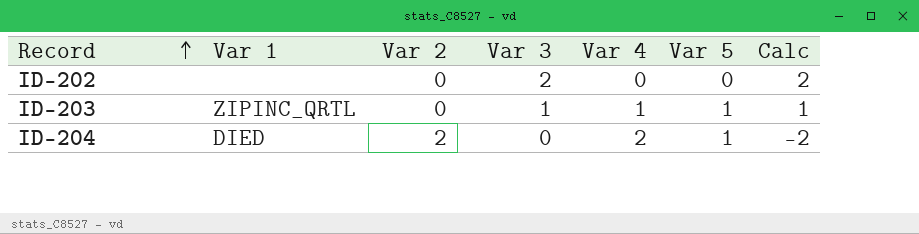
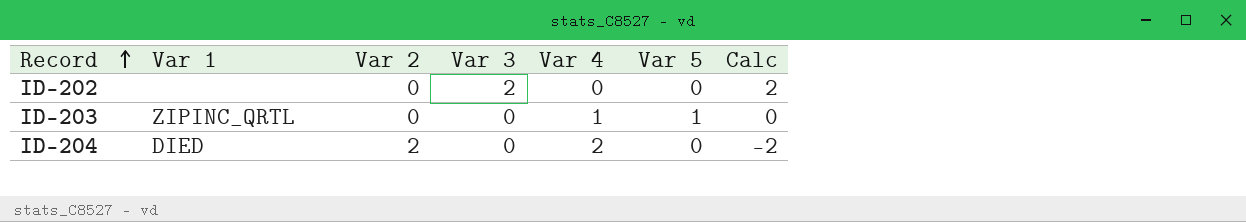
ID-203 | Var 3: 1 -> 0
ID-203 | Calc: 1 -> 0
ID-204 | Var 5: 1 -> 0

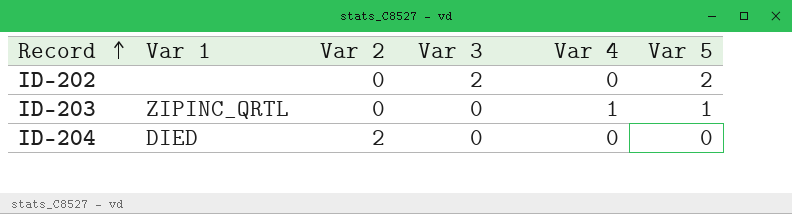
column Calc | formula: [Var 3] - [Var 2] -> none
ID-202 | Var 5: 0 -> 2
ID-204 | Var 4: 2 -> 0

